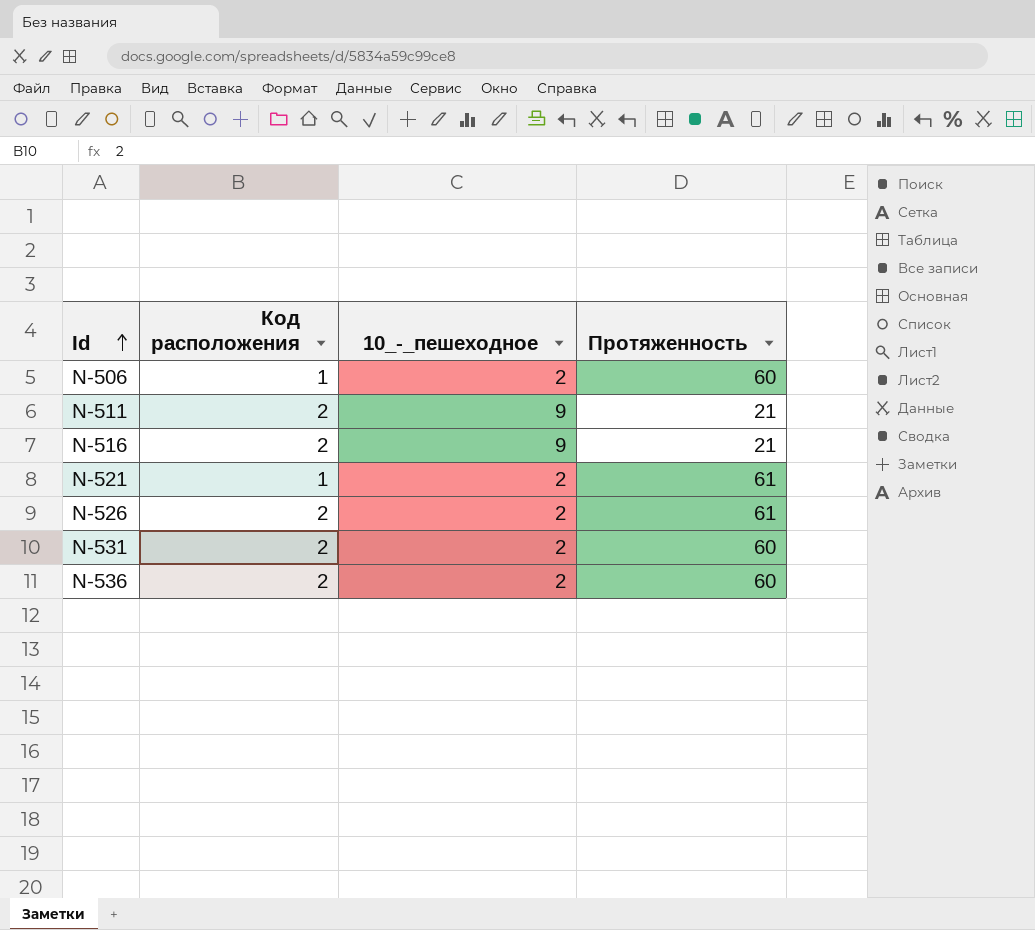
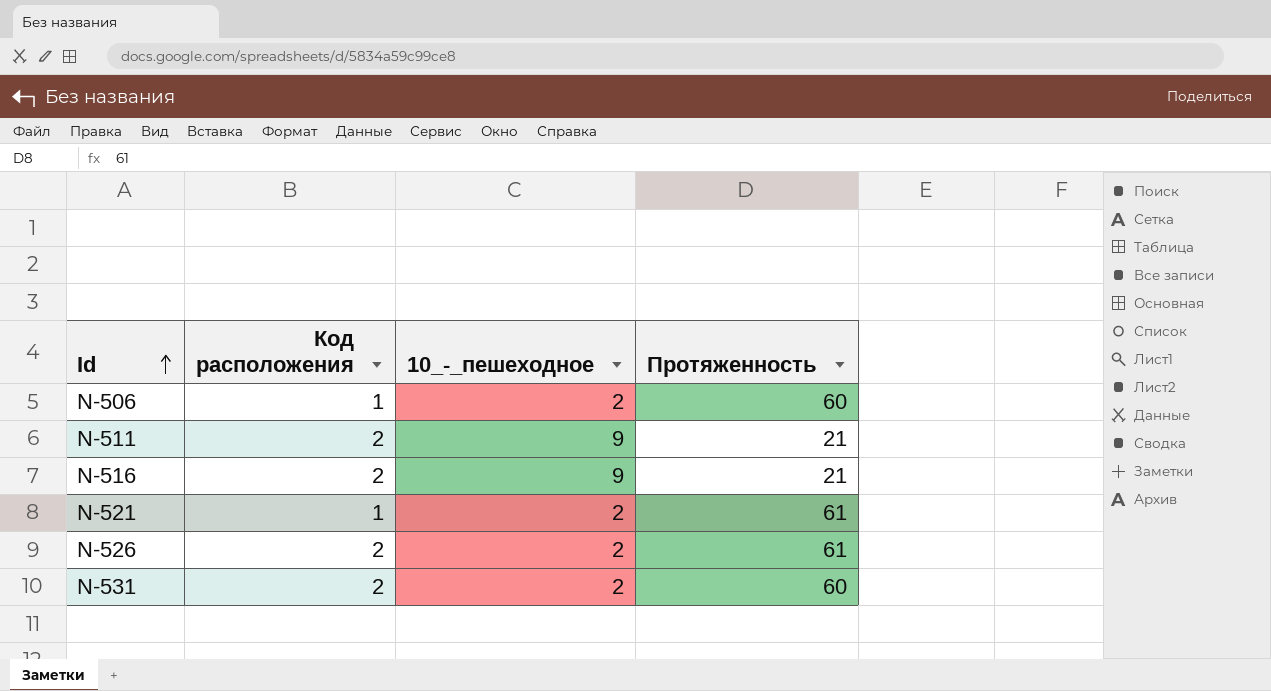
row N-536: 2 | 2 | 60 -> none

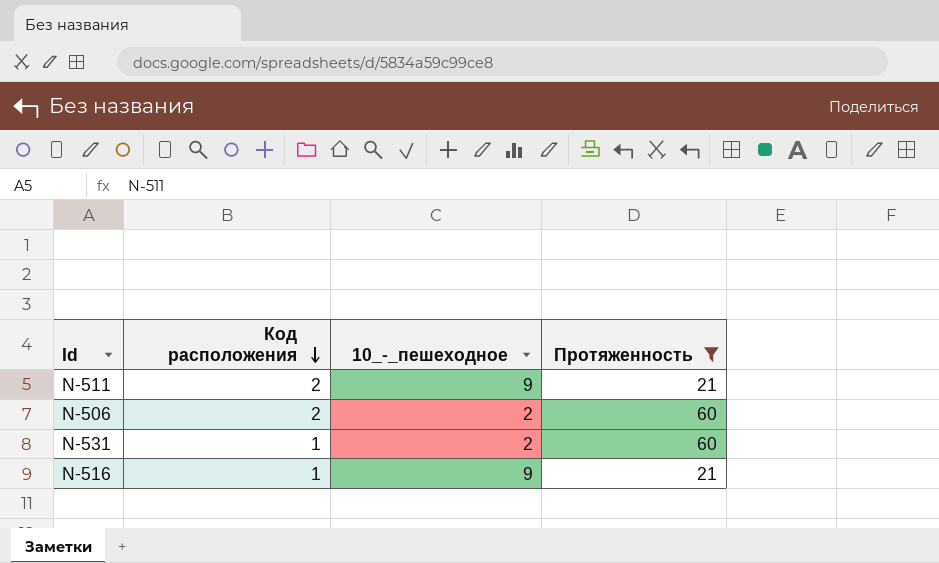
filter: none -> Протяженность != 61
row order: Id ascending -> Код расположения descending
N-506 | Код расположения: 1 -> 2
N-531 | Код расположения: 2 -> 1
N-516 | Код расположения: 2 -> 1

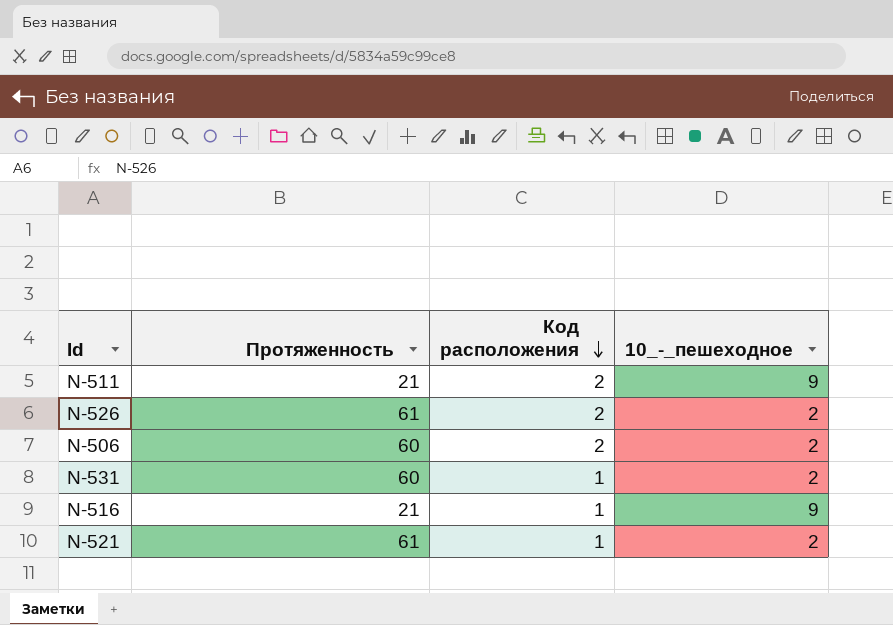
filter: Протяженность != 61 -> none
column Протяженность | position: 4 -> 2

